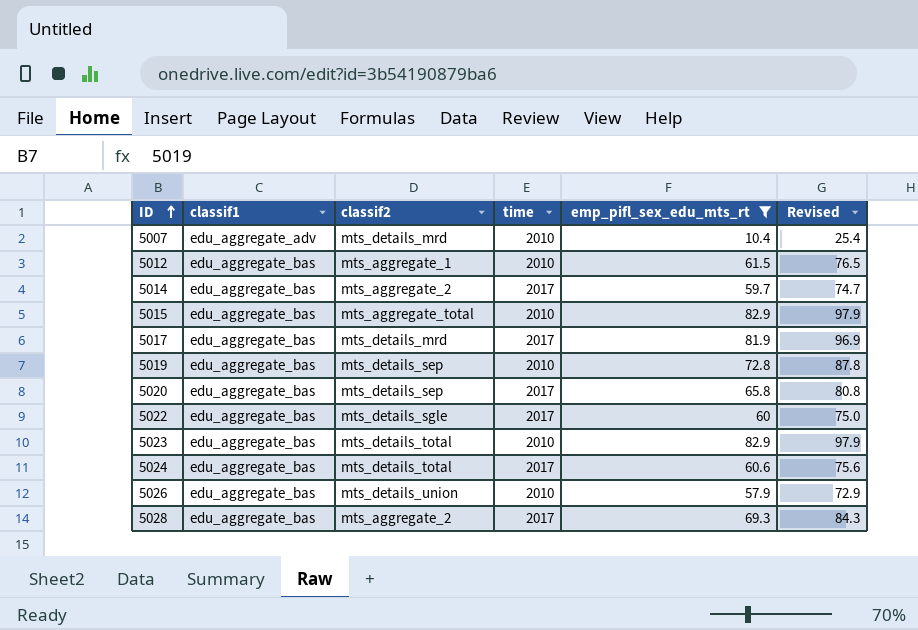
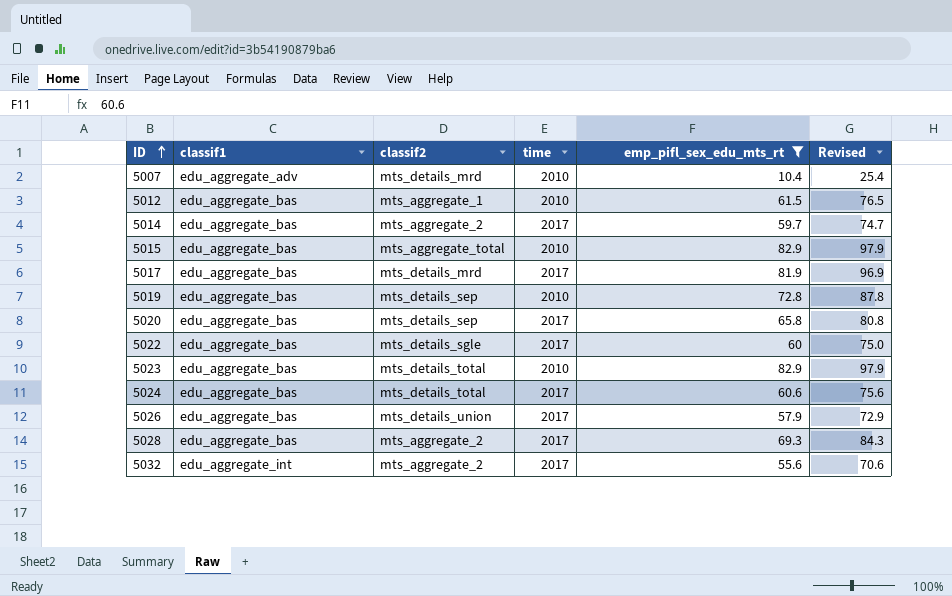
5026 | time: 2010 -> 2017
row 5032: none -> edu_aggregate_int | mts_aggregate_2 | 2017 | 55.6 | 70.6

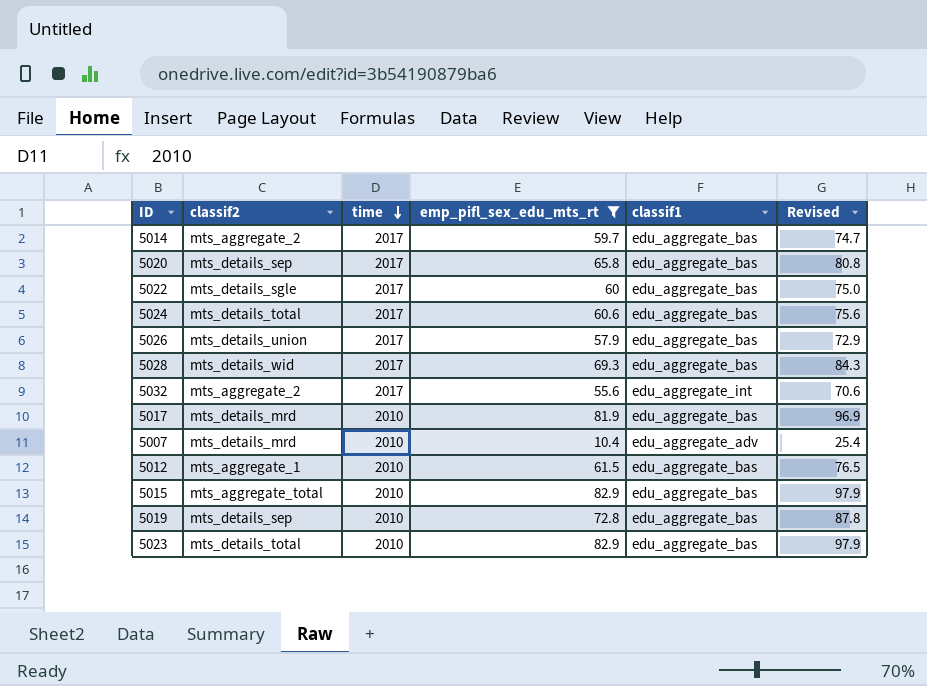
row order: ID ascending -> time descending
column classif1 | position: 2 -> 5
5028 | classif2: mts_aggregate_2 -> mts_details_wid
5017 | time: 2017 -> 2010

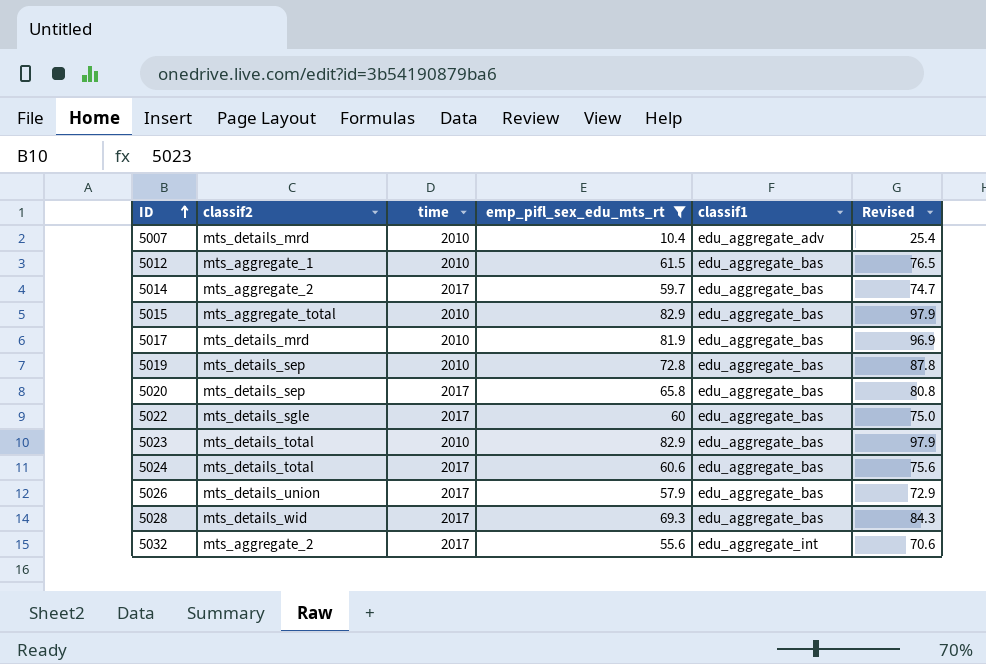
row order: time descending -> ID ascending

